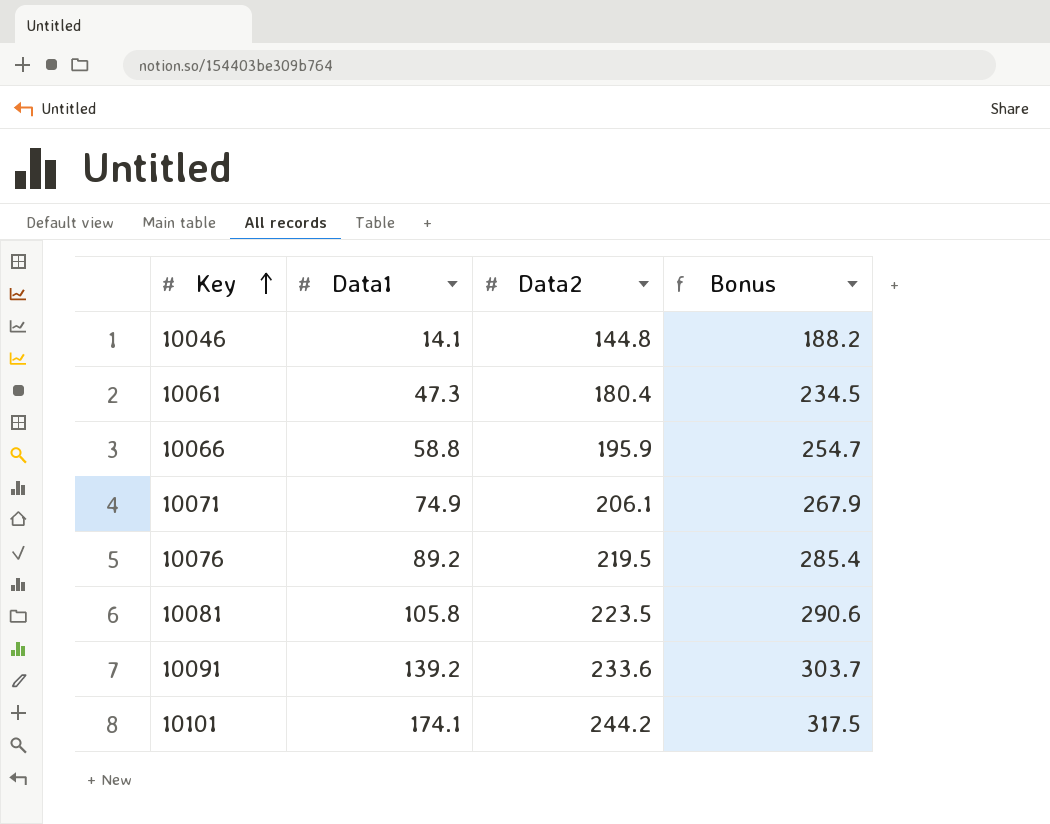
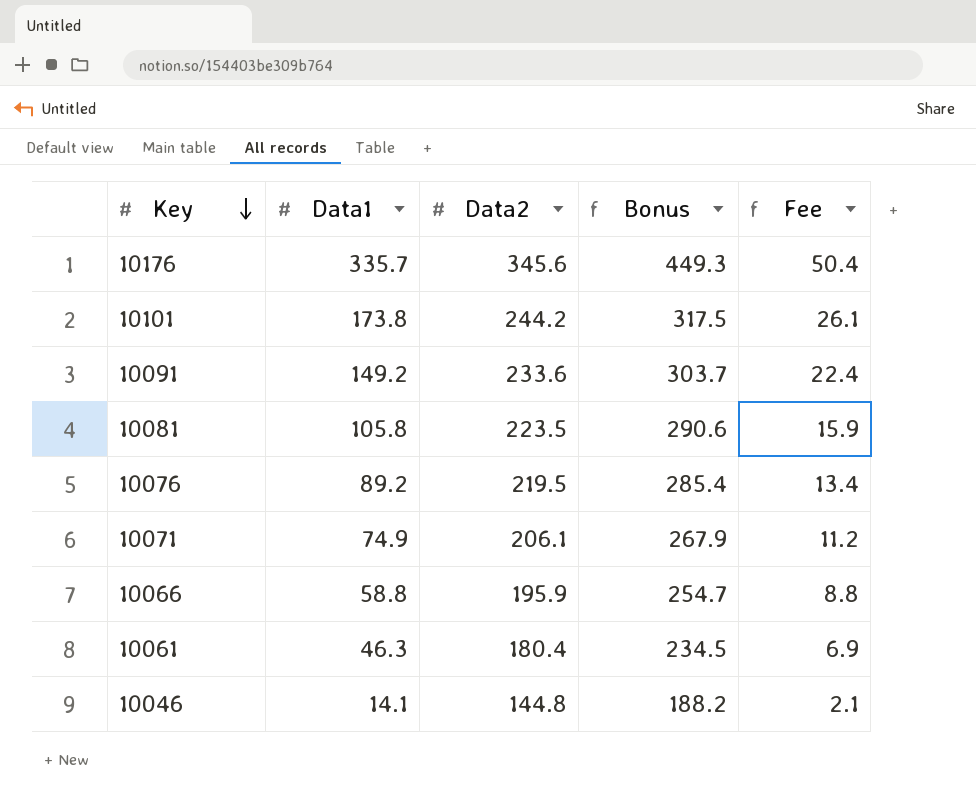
row order: Key ascending -> Key descending
column Fee | formula: none -> [Data1] * 0.15
row 10176: none -> 335.7 | 345.6 | 449.3 | 50.4
10101 | Data1: 174.1 -> 173.8
10091 | Data1: 139.2 -> 149.2
10061 | Data1: 47.3 -> 46.3

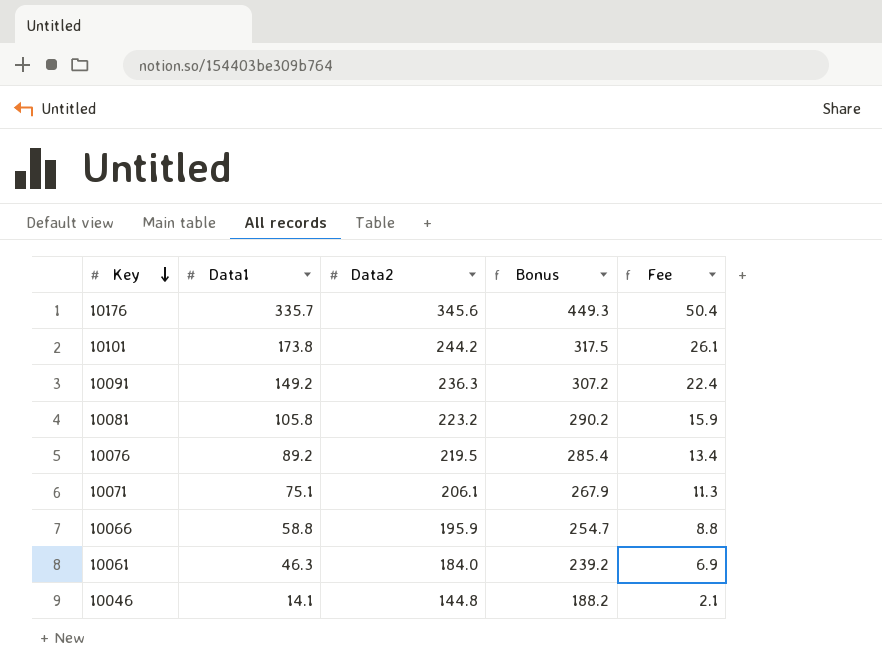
10091 | Data2: 233.6 -> 236.3
10091 | Bonus: 303.7 -> 307.2
10081 | Data2: 223.5 -> 223.2
10081 | Bonus: 290.6 -> 290.2
10071 | Data1: 74.9 -> 75.1
10071 | Fee: 11.2 -> 11.3
10061 | Data2: 180.4 -> 184.0
10061 | Bonus: 234.5 -> 239.2

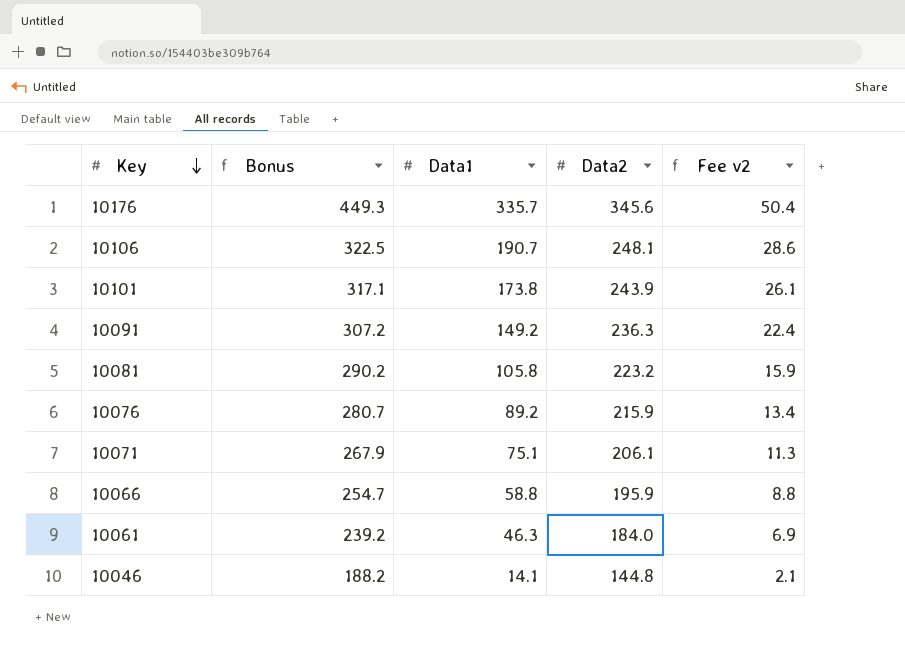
column Bonus | position: 4 -> 2
column name: Fee -> Fee v2
row 10106: none -> 322.5 | 190.7 | 248.1 | 28.6
10101 | Bonus: 317.5 -> 317.1
10101 | Data2: 244.2 -> 243.9
10076 | Bonus: 285.4 -> 280.7
10076 | Data2: 219.5 -> 215.9

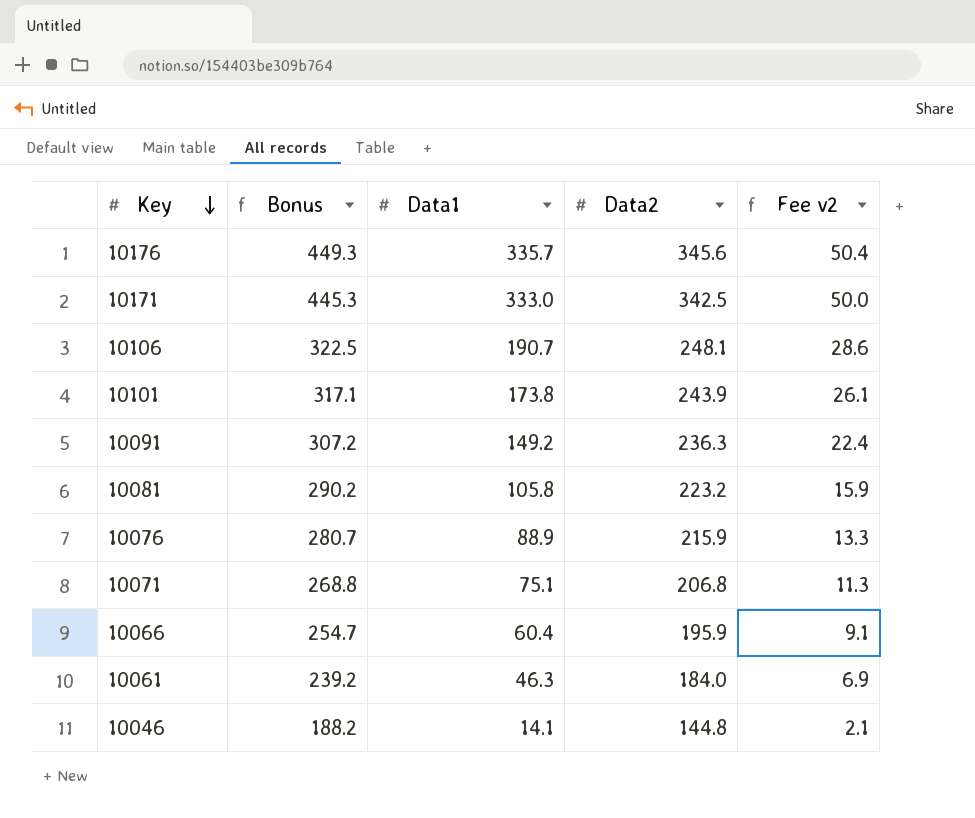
row 10171: none -> 445.3 | 333.0 | 342.5 | 50.0
10076 | Data1: 89.2 -> 88.9
10076 | Fee v2: 13.4 -> 13.3
10071 | Bonus: 267.9 -> 268.8
10071 | Data2: 206.1 -> 206.8
10066 | Data1: 58.8 -> 60.4
10066 | Fee v2: 8.8 -> 9.1

